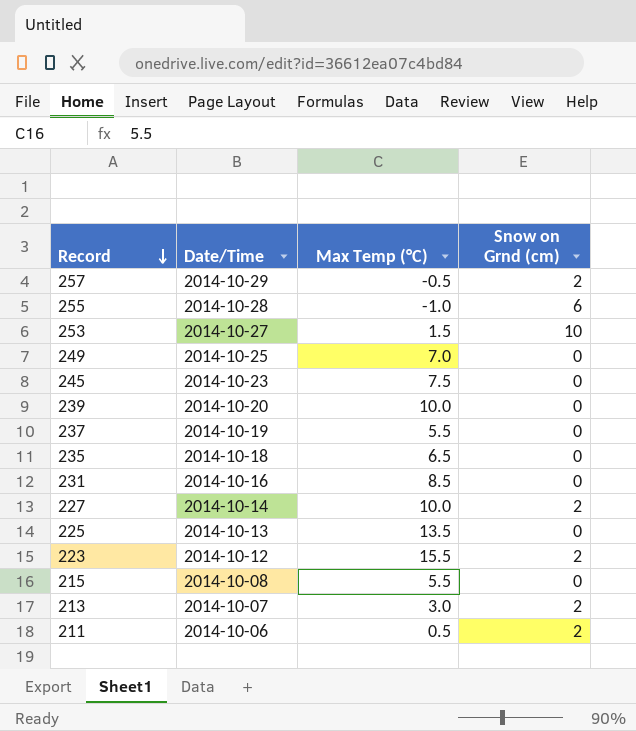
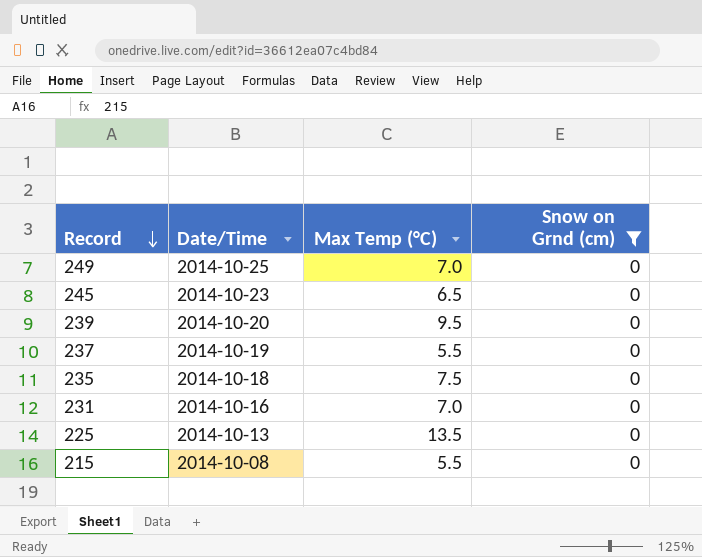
filter: none -> Snow on Grnd (cm) = 0
245 | Max Temp (°C): 7.5 -> 6.5
239 | Max Temp (°C): 10.0 -> 9.5
235 | Max Temp (°C): 6.5 -> 7.5
231 | Max Temp (°C): 8.5 -> 7.0

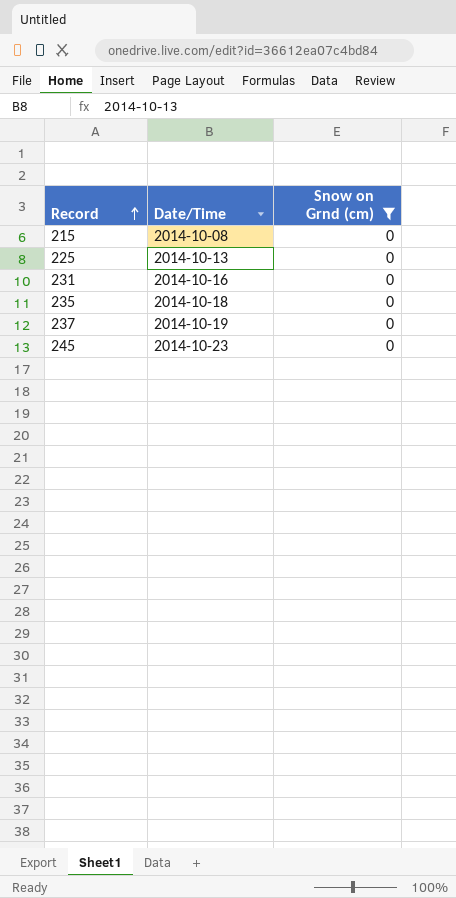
row order: Record descending -> Record ascending
column Max Temp (°C) | position: 3 -> none
row 249: 2014-10-25 | 7.0 | 0 -> none
row 239: 2014-10-20 | 9.5 | 0 -> none

